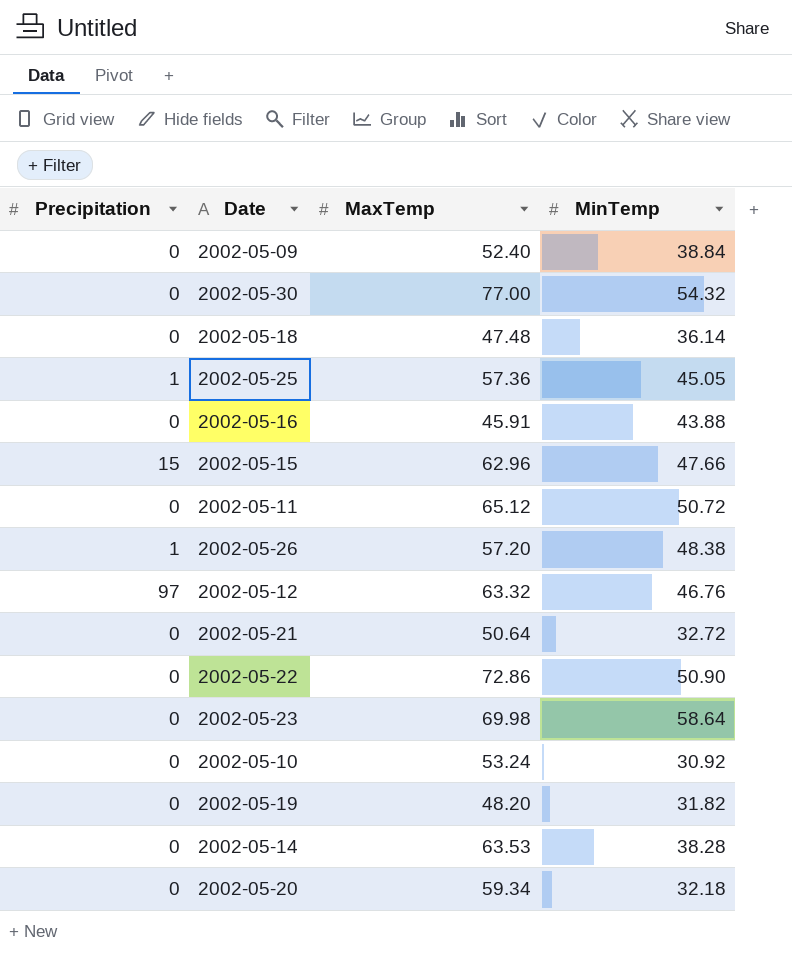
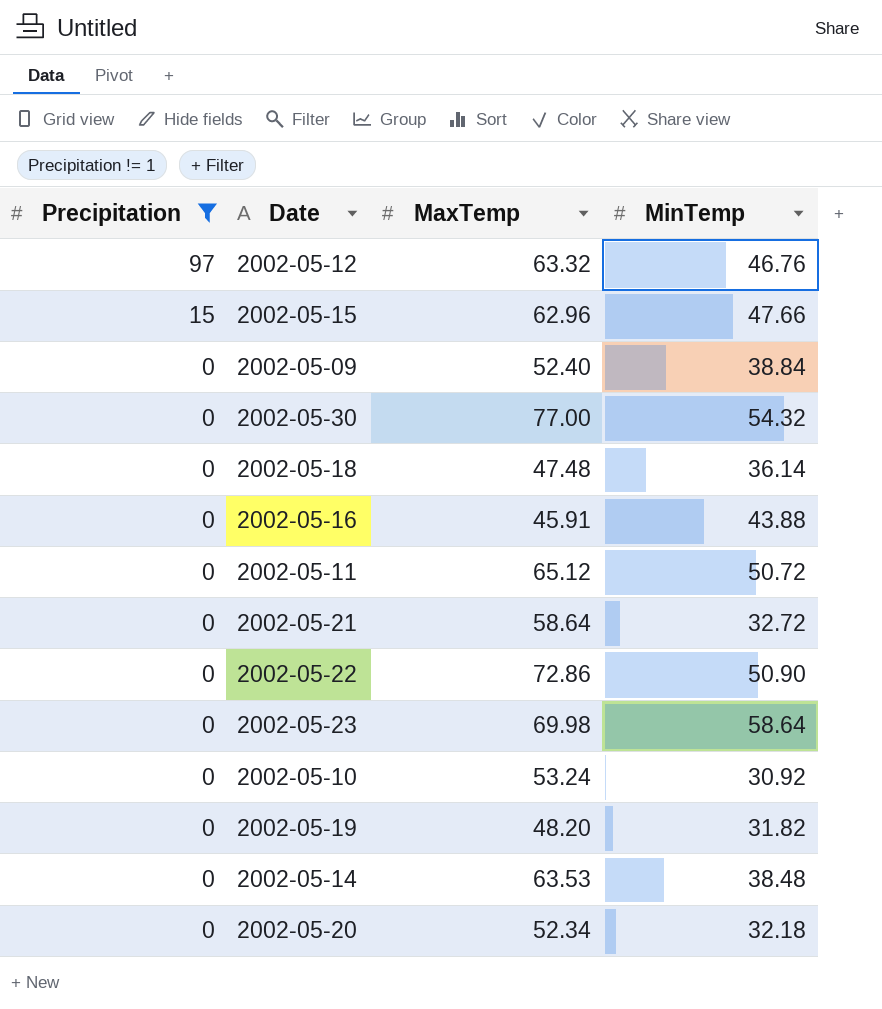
filter: none -> Precipitation != 1
row order: none -> Precipitation descending
2002-05-21 | MaxTemp: 50.64 -> 58.64
2002-05-14 | MinTemp: 38.28 -> 38.48
2002-05-20 | MaxTemp: 59.34 -> 52.34

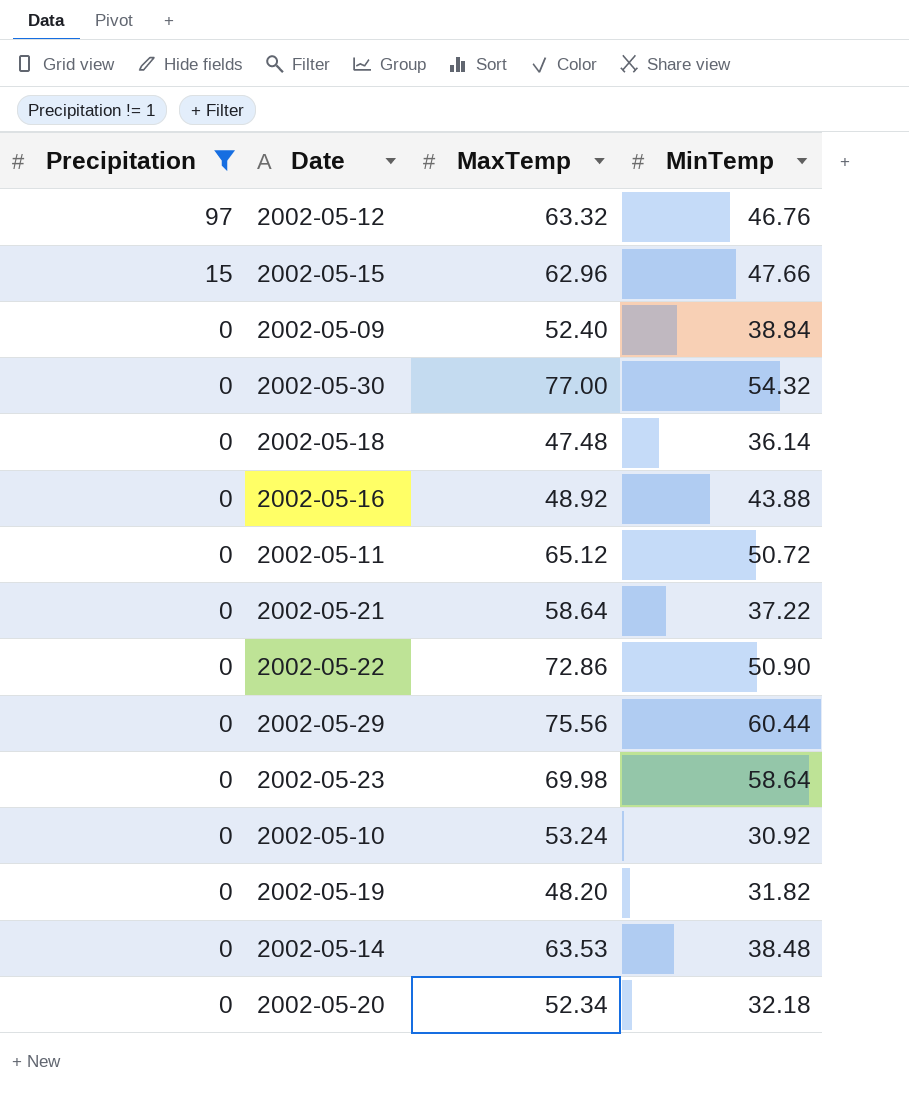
2002-05-16 | MaxTemp: 45.91 -> 48.92
2002-05-21 | MinTemp: 32.72 -> 37.22
row 2002-05-29: none -> 0 | 75.56 | 60.44

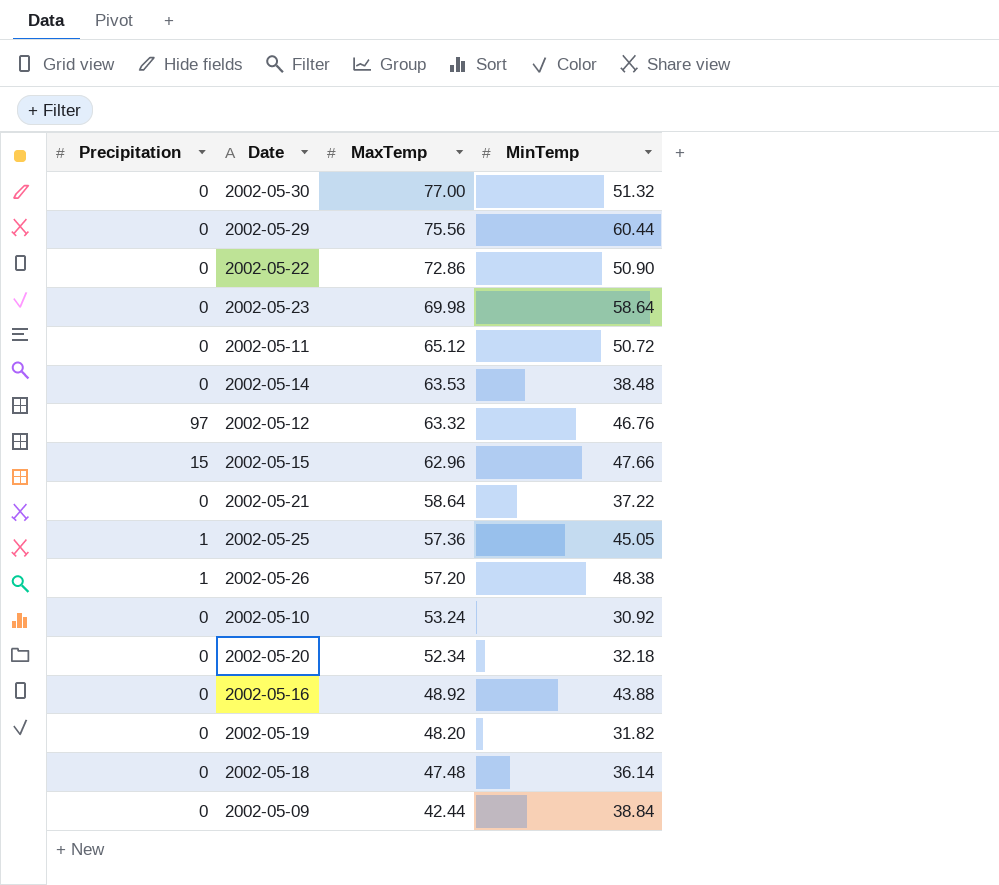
filter: Precipitation != 1 -> none
row order: Precipitation descending -> MaxTemp descending
2002-05-30 | MinTemp: 54.32 -> 51.32
2002-05-09 | MaxTemp: 52.40 -> 42.44

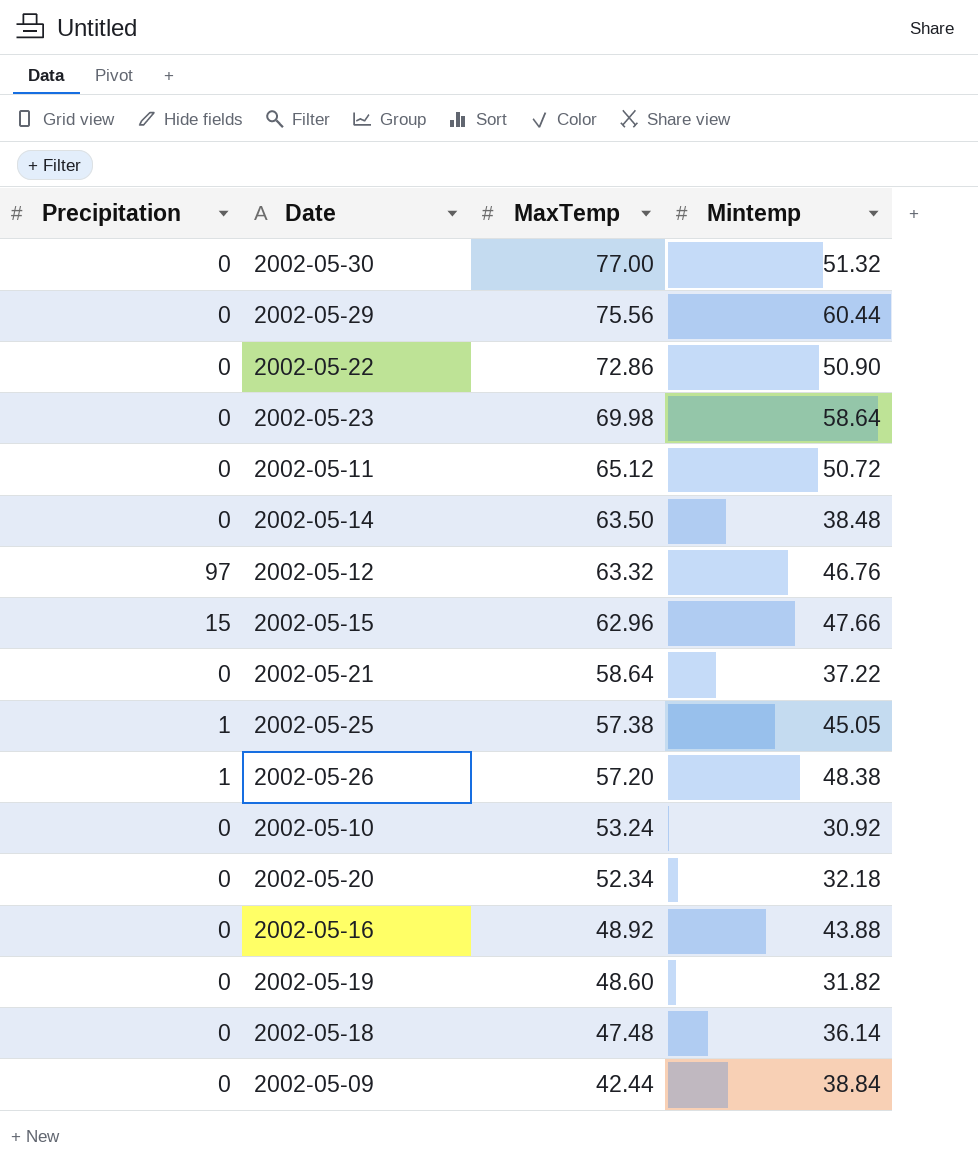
column name: MinTemp -> Mintemp
2002-05-14 | MaxTemp: 63.53 -> 63.50
2002-05-25 | MaxTemp: 57.36 -> 57.38
2002-05-19 | MaxTemp: 48.20 -> 48.60

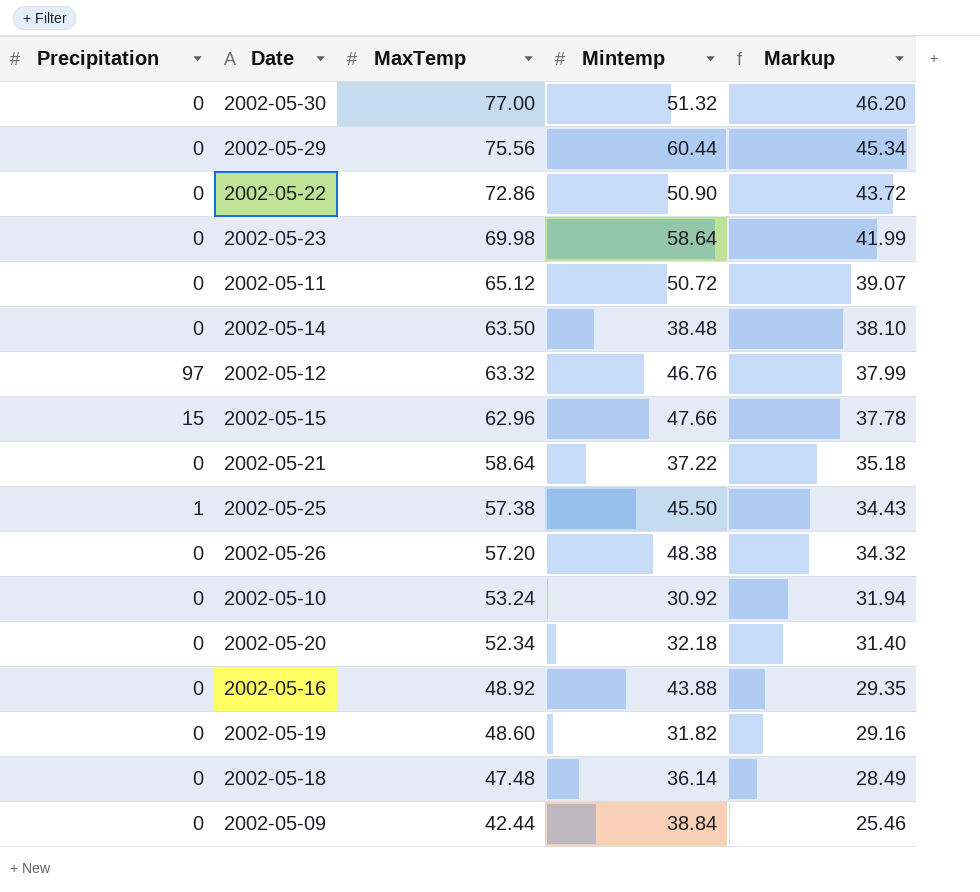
column Markup | formula: none -> [MaxTemp] * 0.6
2002-05-25 | Mintemp: 45.05 -> 45.50
2002-05-26 | Precipitation: 1 -> 0

